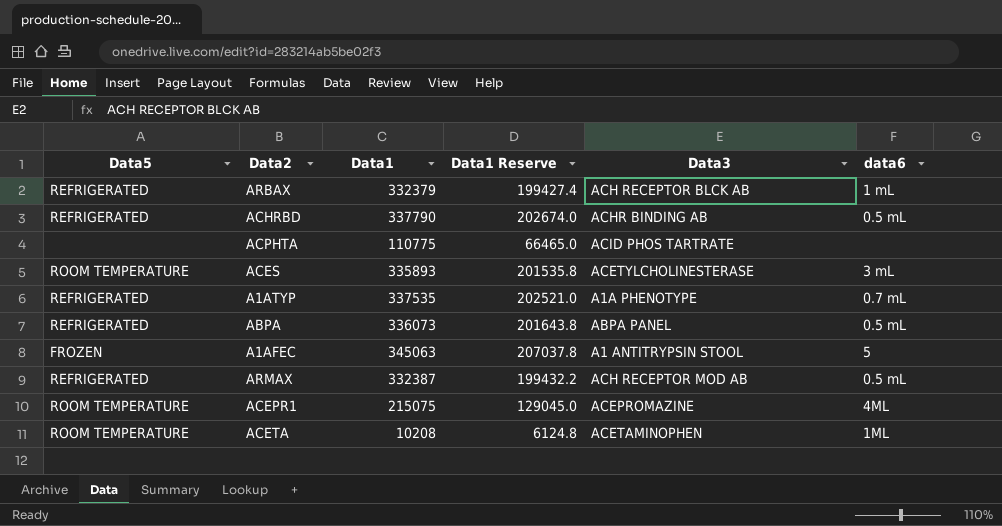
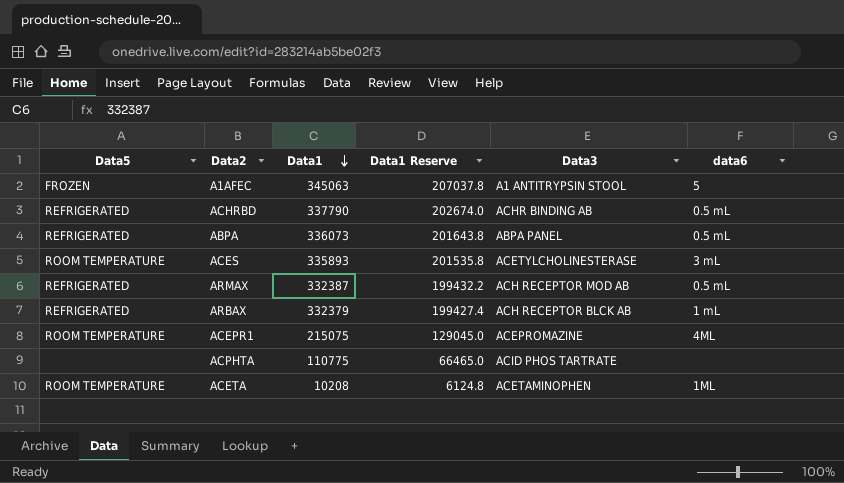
row order: none -> Data1 descending
row A1ATYP: REFRIGERATED | 337535 | 202521.0 | A1A PHENOTYPE | 0.7 mL -> none

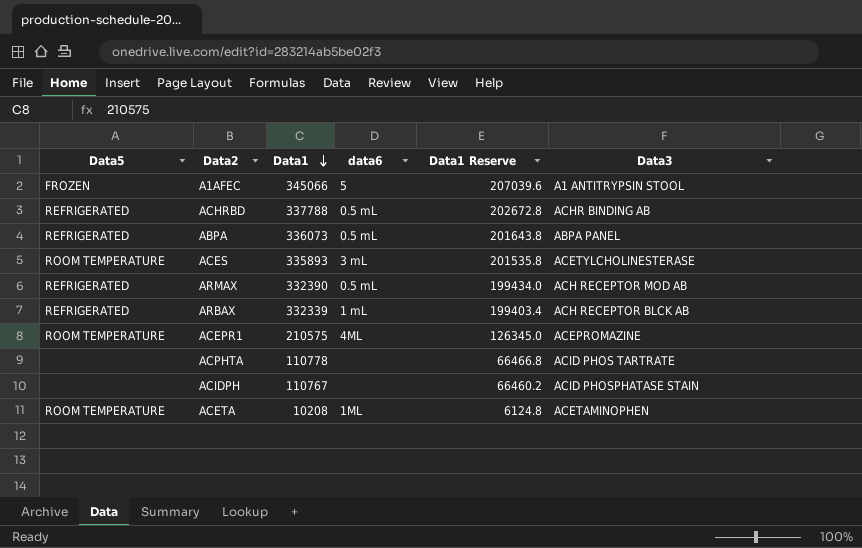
column data6 | position: 6 -> 4
A1AFEC | Data1: 345063 -> 345066
A1AFEC | Data1 Reserve: 207037.8 -> 207039.6
ACHRBD | Data1: 337790 -> 337788
ACHRBD | Data1 Reserve: 202674.0 -> 202672.8
ARMAX | Data1: 332387 -> 332390
ARMAX | Data1 Reserve: 199432.2 -> 199434.0
ARBAX | Data1: 332379 -> 332339
ARBAX | Data1 Reserve: 199427.4 -> 199403.4
ACEPR1 | Data1: 215075 -> 210575
ACEPR1 | Data1 Reserve: 129045.0 -> 126345.0
ACPHTA | Data1: 110775 -> 110778
ACPHTA | Data1 Reserve: 66465.0 -> 66466.8
row ACIDPH: none -> none | 110767 | none | 66460.2 | ACID PHOSPHATASE STAIN

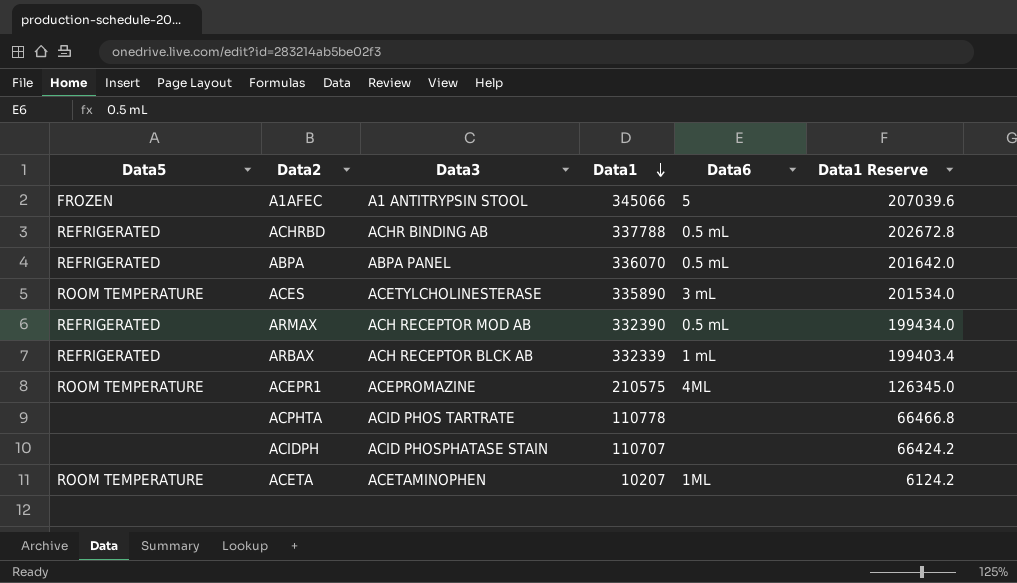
column Data3 | position: 6 -> 3
column name: data6 -> Data6
ABPA | Data1: 336073 -> 336070
ABPA | Data1 Reserve: 201643.8 -> 201642.0
ACES | Data1: 335893 -> 335890
ACES | Data1 Reserve: 201535.8 -> 201534.0
ACIDPH | Data1: 110767 -> 110707
ACIDPH | Data1 Reserve: 66460.2 -> 66424.2
ACETA | Data1: 10208 -> 10207
ACETA | Data1 Reserve: 6124.8 -> 6124.2

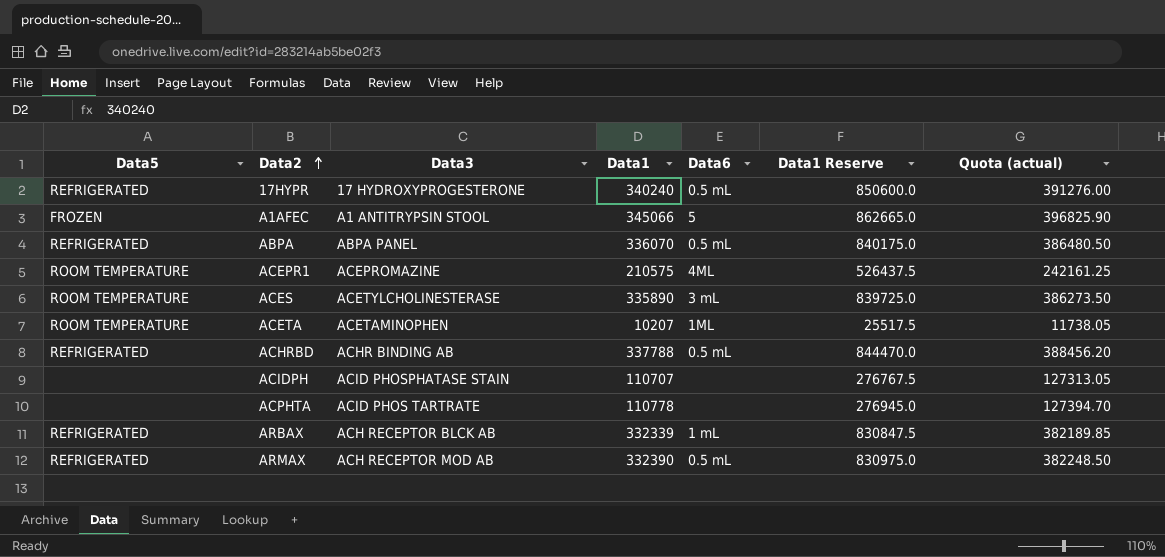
row order: Data1 descending -> Data2 ascending
column Data1 Reserve | formula: [Data1] * 0.6 -> [Data1] * 2.5
column Quota (actual) | formula: none -> [Data1] * 1.15
row 17HYPR: none -> REFRIGERATED | 17 HYDROXYPROGESTERONE | 340240 | 0.5 mL | 850600.0 | 391276.00

